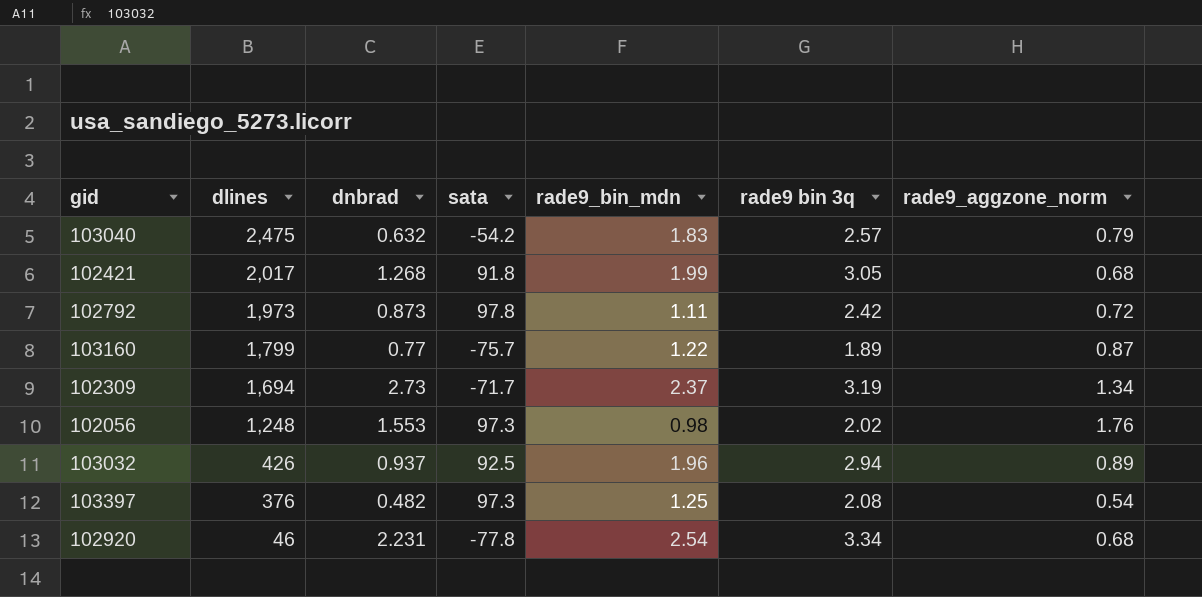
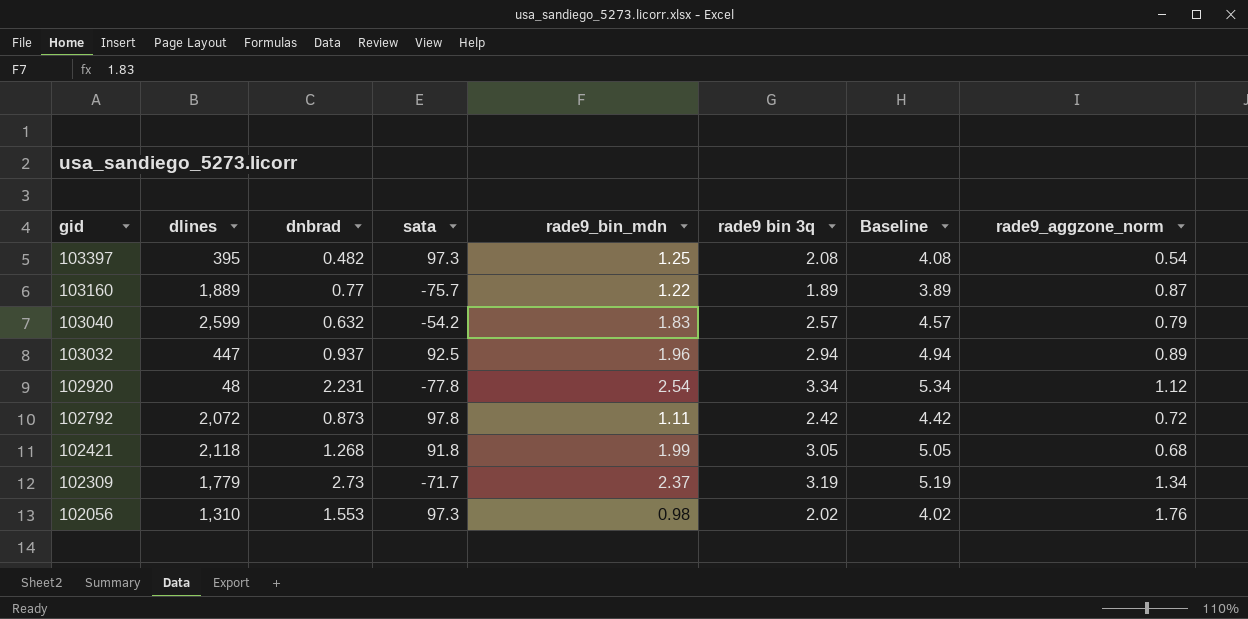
row order: dlines descending -> gid descending
column Baseline | formula: none -> [rade9 bin 3q] + 2
103397 | dlines: 376 -> 395
103160 | dlines: 1,799 -> 1,889
103040 | dlines: 2,475 -> 2,599
103032 | dlines: 426 -> 447
102920 | dlines: 46 -> 48
102920 | rade9_aggzone_norm: 0.68 -> 1.12
102792 | dlines: 1,973 -> 2,072
102421 | dlines: 2,017 -> 2,118
102309 | dlines: 1,694 -> 1,779
102056 | dlines: 1,248 -> 1,310

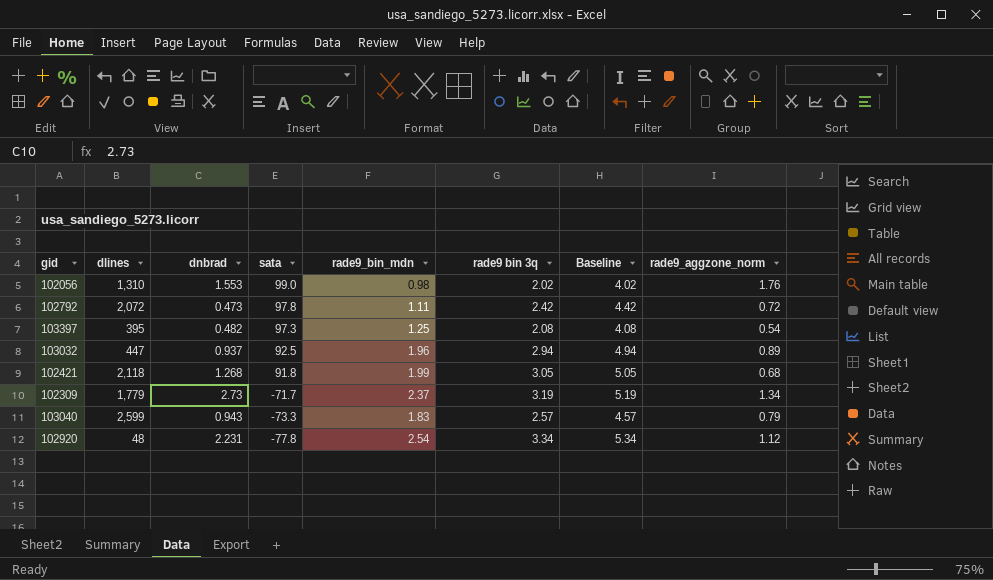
row order: gid descending -> sata descending
row 103160: 1,889 | 0.77 | -75.7 | 1.22 | 1.89 | 3.89 | 0.87 -> none
102056 | sata: 97.3 -> 99.0
102792 | dnbrad: 0.873 -> 0.473
103040 | dnbrad: 0.632 -> 0.943
103040 | sata: -54.2 -> -73.3

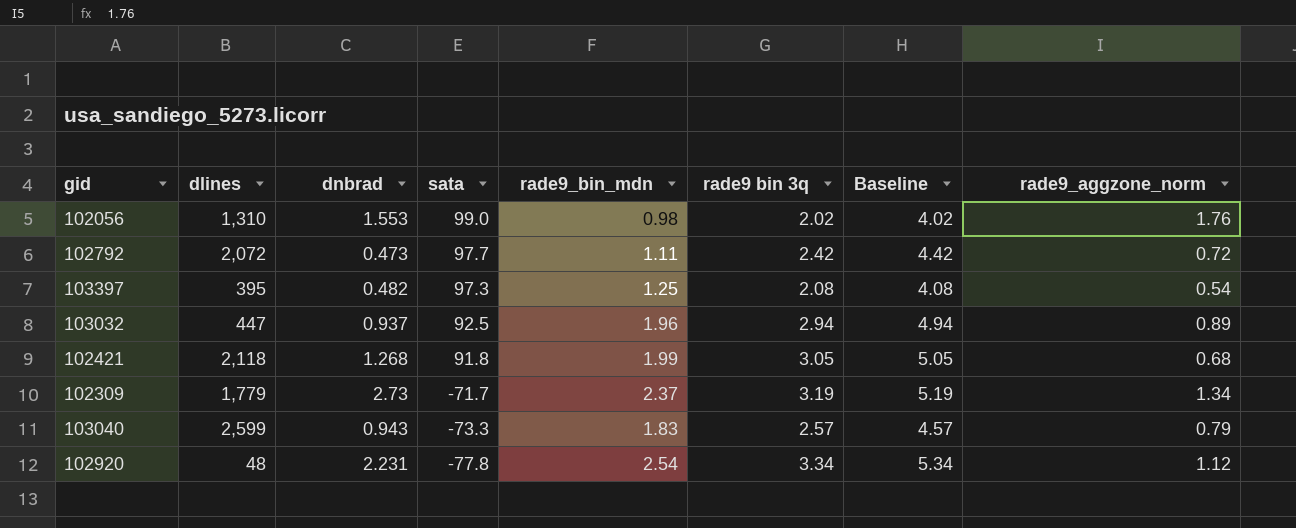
102792 | sata: 97.8 -> 97.7

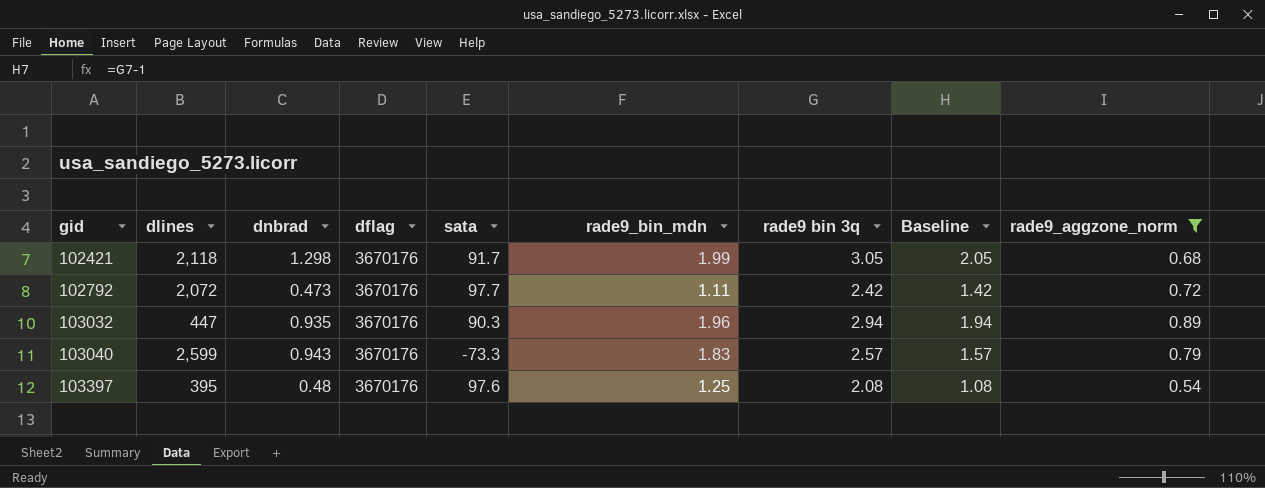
filter: none -> rade9_aggzone_norm <= 0.89
row order: sata descending -> gid ascending
column dflag | position: none -> 4
column Baseline | formula: [rade9 bin 3q] + 2 -> [rade9 bin 3q] - 1
102421 | dnbrad: 1.268 -> 1.298
102421 | sata: 91.8 -> 91.7
103032 | dnbrad: 0.937 -> 0.935
103032 | sata: 92.5 -> 90.3
103397 | dnbrad: 0.482 -> 0.48
103397 | sata: 97.3 -> 97.6

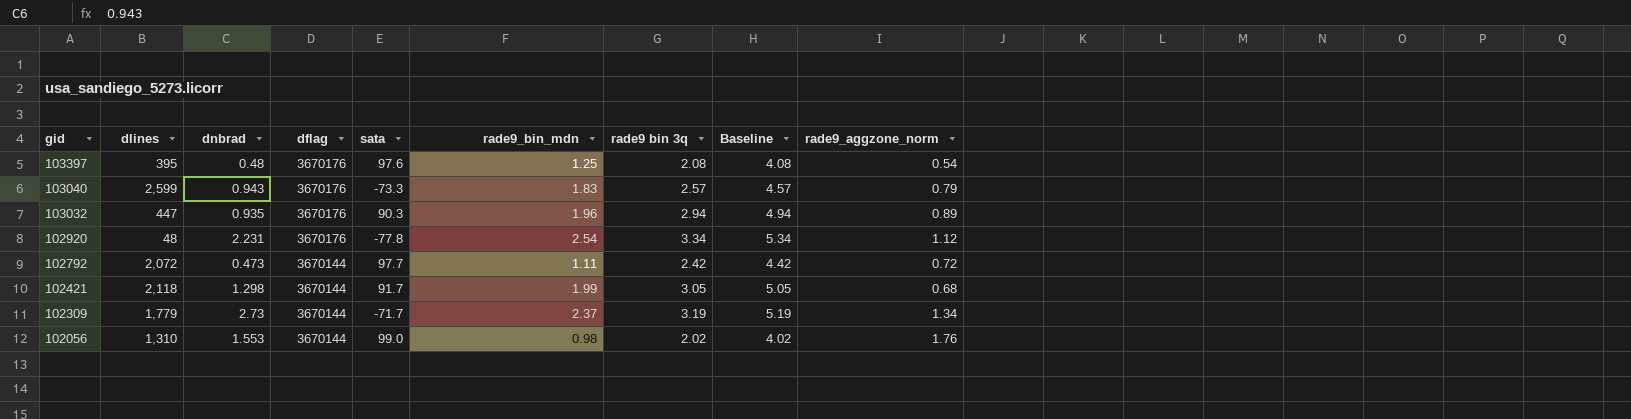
filter: rade9_aggzone_norm <= 0.89 -> none
row order: gid ascending -> gid descending
column Baseline | formula: [rade9 bin 3q] - 1 -> [rade9 bin 3q] + 2
102792 | dflag: 3670176 -> 3670144
102421 | dflag: 3670176 -> 3670144

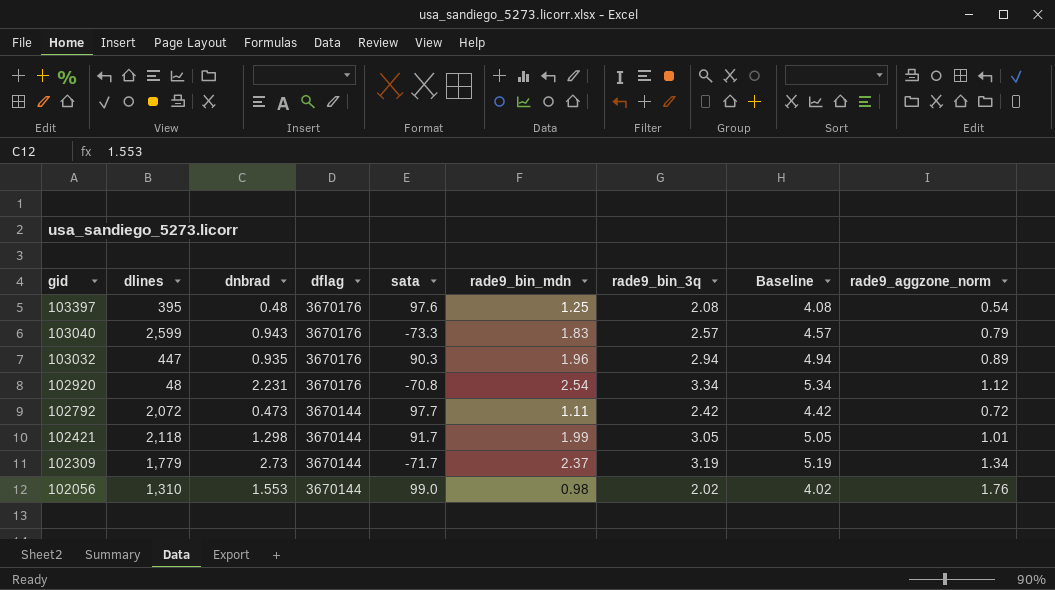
column name: rade9 bin 3q -> rade9_bin_3q
102920 | sata: -77.8 -> -70.8
102421 | rade9_aggzone_norm: 0.68 -> 1.01

